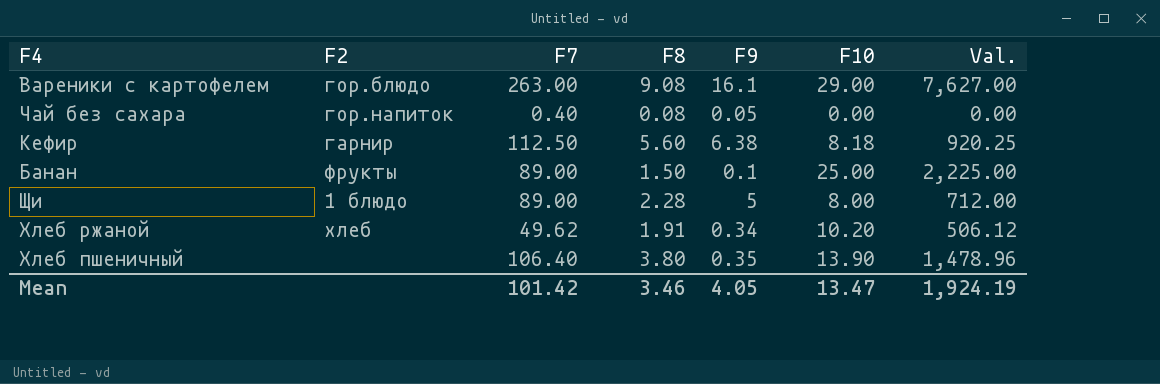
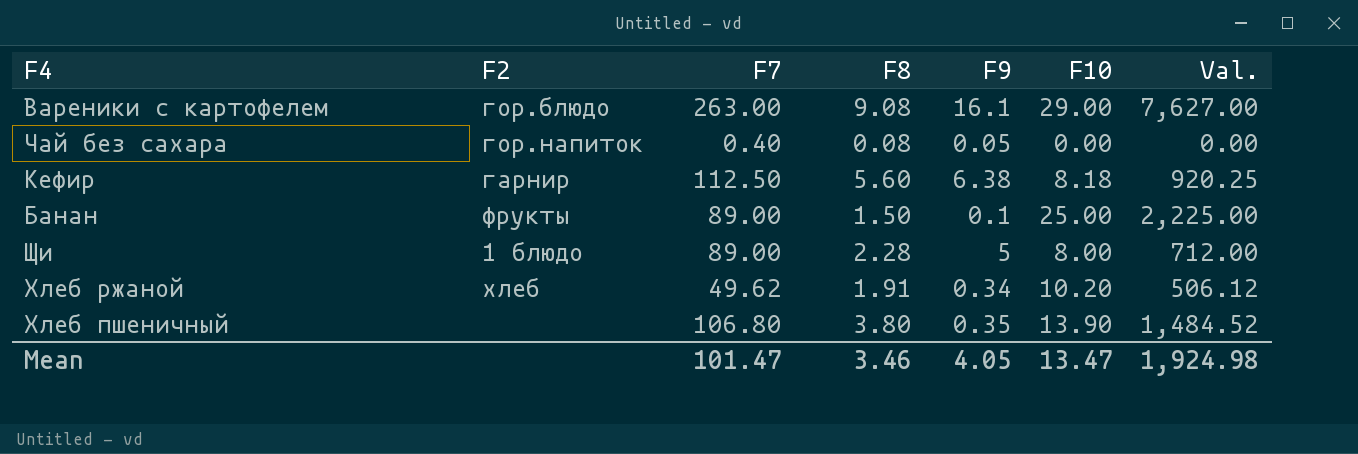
Хлеб пшеничный | F7: 106.40 -> 106.80
Хлеб пшеничный | Val.: 1,478.96 -> 1,484.52
Mean | F7: 101.42 -> 101.47
Mean | Val.: 1,924.19 -> 1,924.98

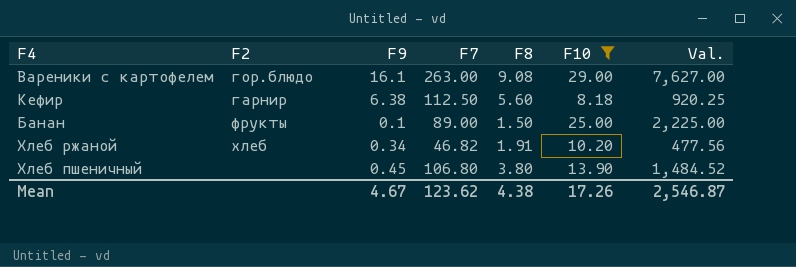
filter: none -> F10 >= 8.18
column F9 | position: 5 -> 3
Хлеб ржаной | F7: 49.62 -> 46.82
Хлеб ржаной | Val.: 506.12 -> 477.56
Хлеб пшеничный | F9: 0.35 -> 0.45
Mean | F9: 4.05 -> 4.67
Mean | F7: 101.47 -> 123.62
Mean | F8: 3.46 -> 4.38
Mean | F10: 13.47 -> 17.26
Mean | Val.: 1,924.98 -> 2,546.87

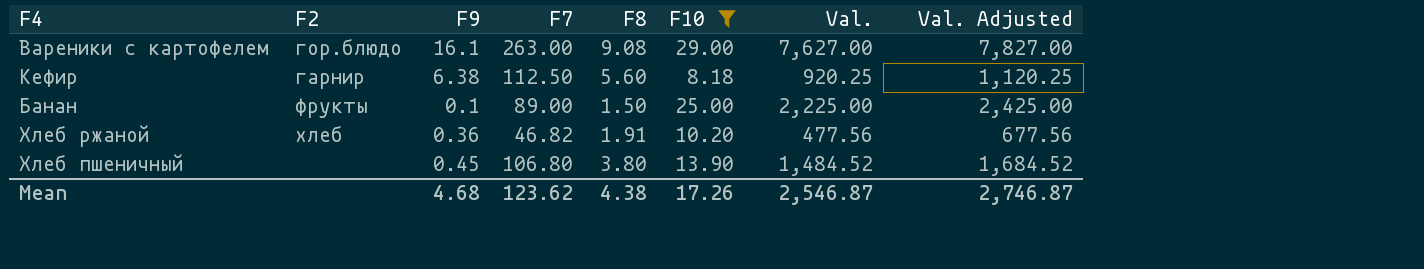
column Val. Adjusted | formula: none -> [Val.] + 200
Хлеб ржаной | F9: 0.34 -> 0.36
Mean | F9: 4.67 -> 4.68

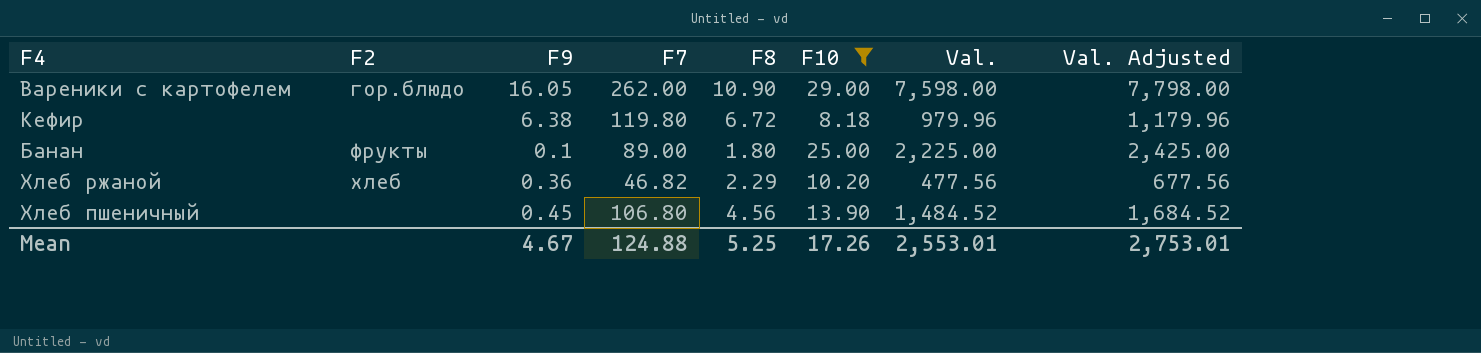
Вареники с картофелем | F9: 16.1 -> 16.05
Вареники с картофелем | F7: 263.00 -> 262.00
Вареники с картофелем | F8: 9.08 -> 10.90
Вареники с картофелем | Val.: 7,627.00 -> 7,598.00
Вареники с картофелем | Val. Adjusted: 7,827.00 -> 7,798.00
Кефир | F2: гарнир -> none
Кефир | F7: 112.50 -> 119.80
Кефир | F8: 5.60 -> 6.72
Кефир | Val.: 920.25 -> 979.96
Кефир | Val. Adjusted: 1,120.25 -> 1,179.96
Банан | F8: 1.50 -> 1.80
Хлеб ржаной | F8: 1.91 -> 2.29
Хлеб пшеничный | F8: 3.80 -> 4.56
Mean | F9: 4.68 -> 4.67
Mean | F7: 123.62 -> 124.88
Mean | F8: 4.38 -> 5.25
Mean | Val.: 2,546.87 -> 2,553.01
Mean | Val. Adjusted: 2,746.87 -> 2,753.01

